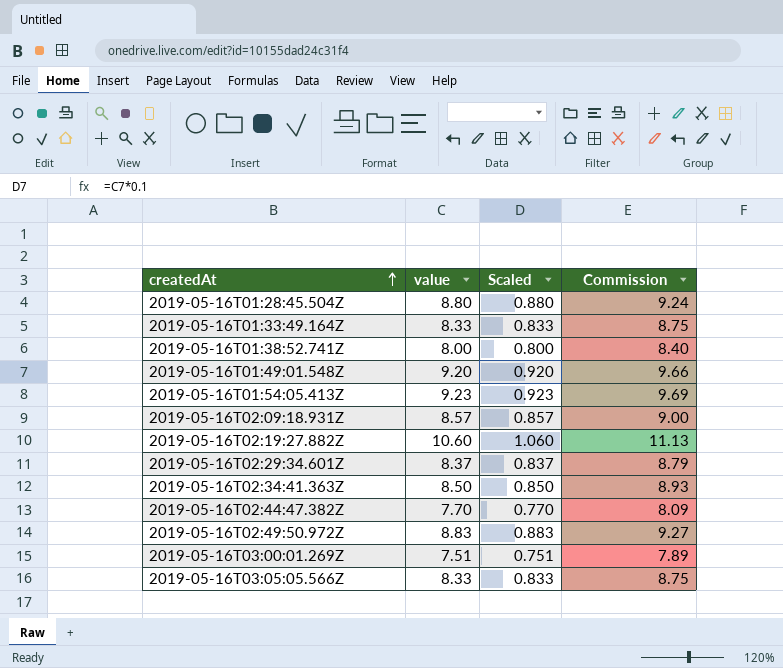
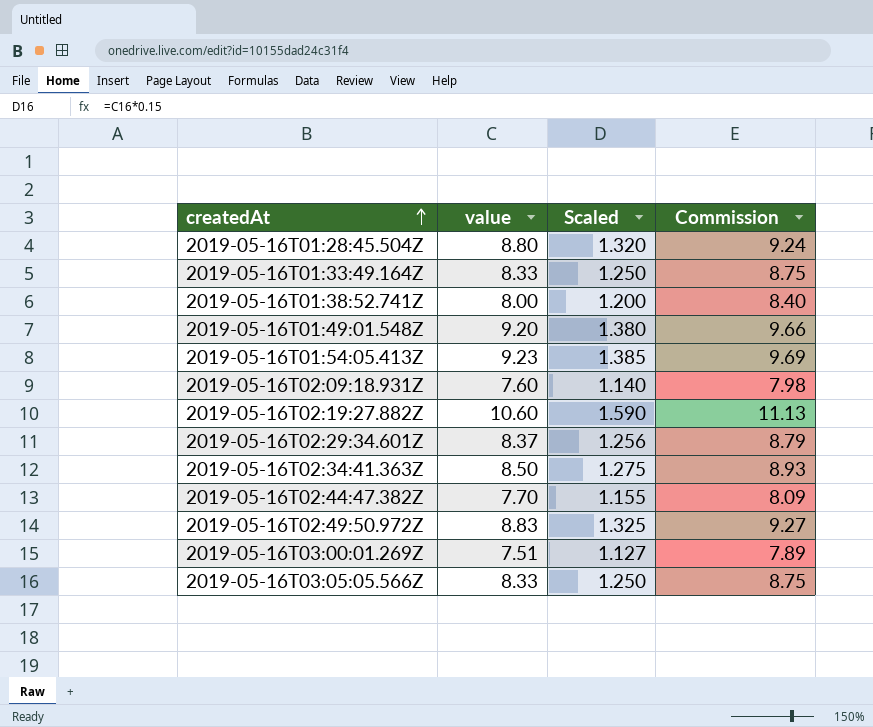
column Scaled | formula: [value] * 0.1 -> [value] * 0.15
2019-05-16T02:09:18.931Z | value: 8.57 -> 7.60
2019-05-16T02:09:18.931Z | Commission: 9.00 -> 7.98

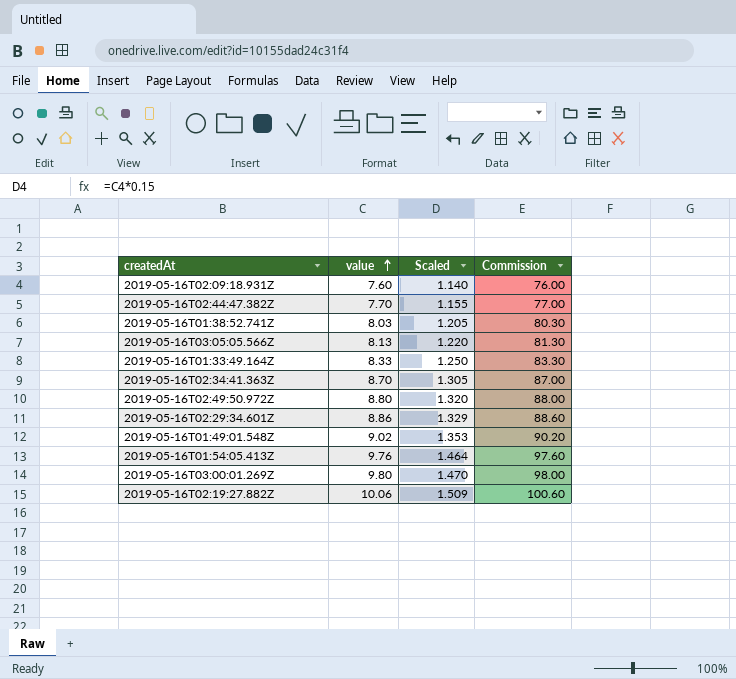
row order: createdAt ascending -> value ascending
column Commission | formula: [value] * 1.05 -> [value] * 10
row 2019-05-16T01:28:45.504Z: 8.80 | 1.320 | 9.24 -> none
2019-05-16T01:38:52.741Z | value: 8.00 -> 8.03
2019-05-16T01:38:52.741Z | Scaled: 1.200 -> 1.205
2019-05-16T03:05:05.566Z | value: 8.33 -> 8.13
2019-05-16T03:05:05.566Z | Scaled: 1.250 -> 1.220
2019-05-16T02:34:41.363Z | value: 8.50 -> 8.70
2019-05-16T02:34:41.363Z | Scaled: 1.275 -> 1.305
2019-05-16T02:49:50.972Z | value: 8.83 -> 8.80
2019-05-16T02:49:50.972Z | Scaled: 1.325 -> 1.320
2019-05-16T02:29:34.601Z | value: 8.37 -> 8.86
2019-05-16T02:29:34.601Z | Scaled: 1.256 -> 1.329
2019-05-16T01:49:01.548Z | value: 9.20 -> 9.02
2019-05-16T01:49:01.548Z | Scaled: 1.380 -> 1.353
2019-05-16T01:54:05.413Z | value: 9.23 -> 9.76
2019-05-16T01:54:05.413Z | Scaled: 1.385 -> 1.464
2019-05-16T03:00:01.269Z | value: 7.51 -> 9.80
2019-05-16T03:00:01.269Z | Scaled: 1.127 -> 1.470
2019-05-16T02:19:27.882Z | value: 10.60 -> 10.06
2019-05-16T02:19:27.882Z | Scaled: 1.590 -> 1.509

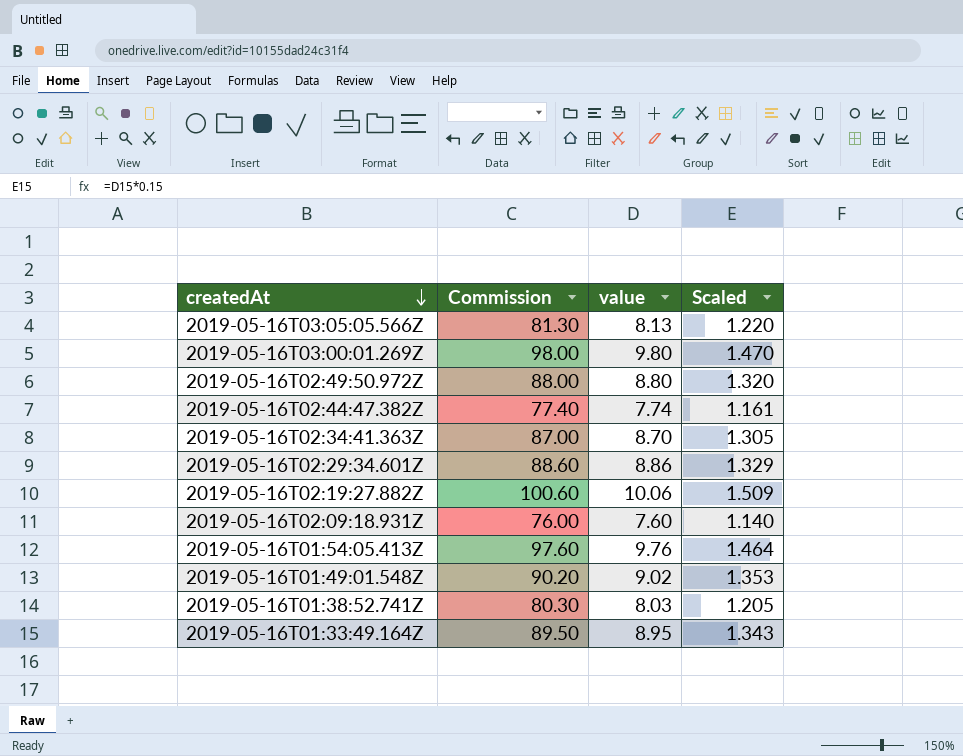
row order: value ascending -> createdAt descending
column Commission | position: 4 -> 2
2019-05-16T02:44:47.382Z | Commission: 77.00 -> 77.40
2019-05-16T02:44:47.382Z | value: 7.70 -> 7.74
2019-05-16T02:44:47.382Z | Scaled: 1.155 -> 1.161
2019-05-16T01:33:49.164Z | Commission: 83.30 -> 89.50
2019-05-16T01:33:49.164Z | value: 8.33 -> 8.95
2019-05-16T01:33:49.164Z | Scaled: 1.250 -> 1.343

